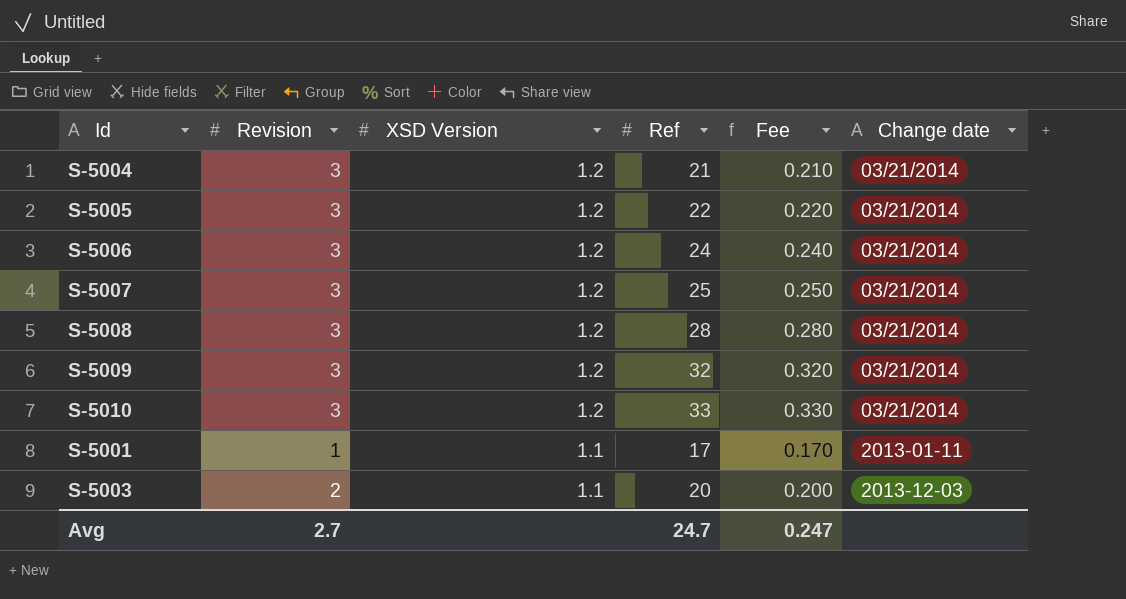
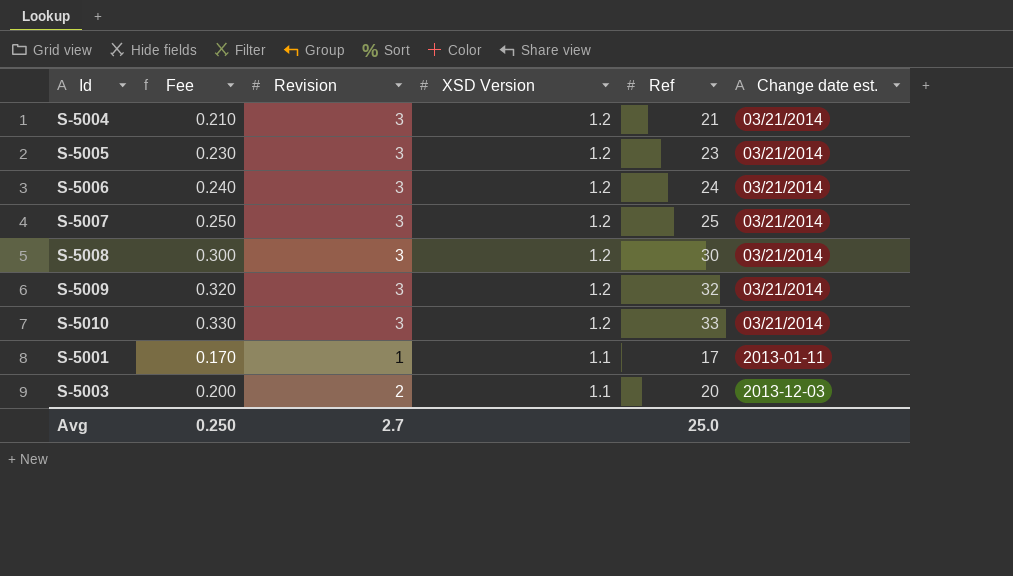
column Fee | position: 5 -> 2
column name: Change date -> Change date est.
S-5005 | Fee: 0.220 -> 0.230
S-5005 | Ref: 22 -> 23
S-5008 | Fee: 0.280 -> 0.300
S-5008 | Ref: 28 -> 30
Avg | Fee: 0.247 -> 0.250
Avg | Ref: 24.7 -> 25.0

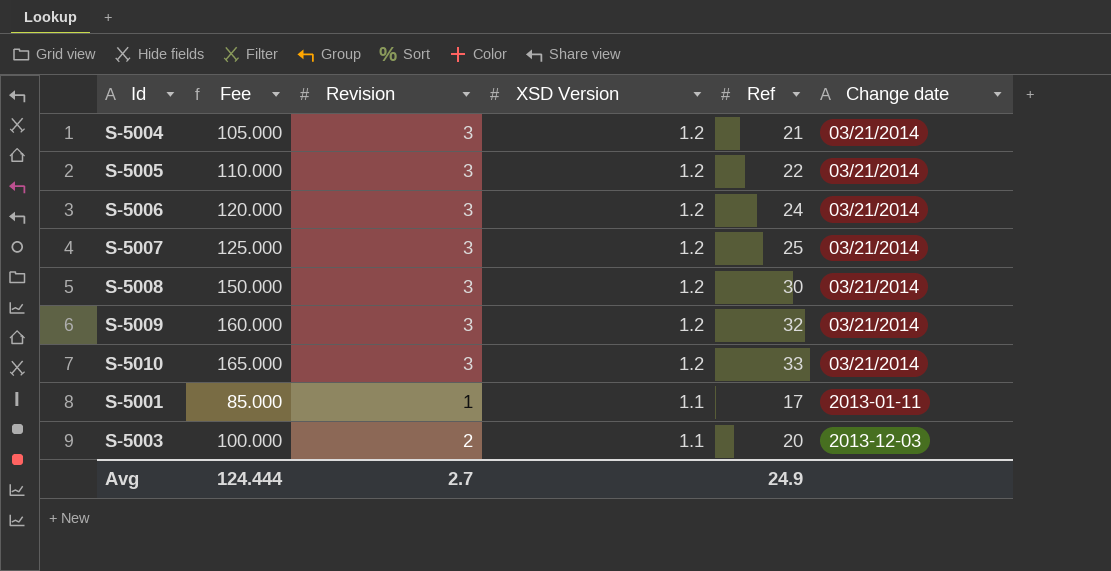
column Fee | formula: [Ref] * 0.01 -> [Ref] * 5
column name: Change date est. -> Change date
S-5005 | Ref: 23 -> 22
Avg | Fee: 0.250 -> 124.444
Avg | Ref: 25.0 -> 24.9

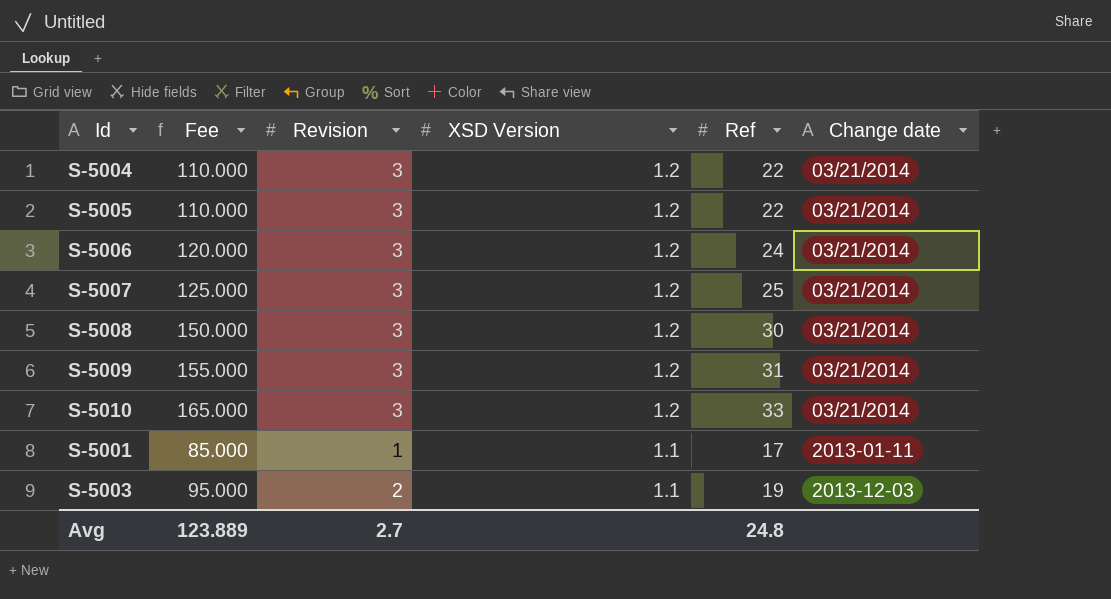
S-5004 | Fee: 105.000 -> 110.000
S-5004 | Ref: 21 -> 22
S-5009 | Fee: 160.000 -> 155.000
S-5009 | Ref: 32 -> 31
S-5003 | Fee: 100.000 -> 95.000
S-5003 | Ref: 20 -> 19
Avg | Fee: 124.444 -> 123.889
Avg | Ref: 24.9 -> 24.8

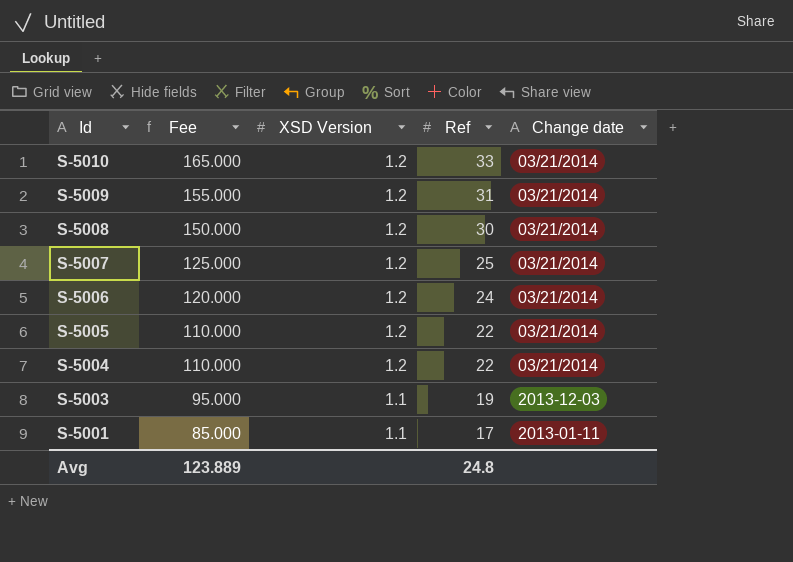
row order: XSD Version descending -> Id descending
column Revision | position: 3 -> none

